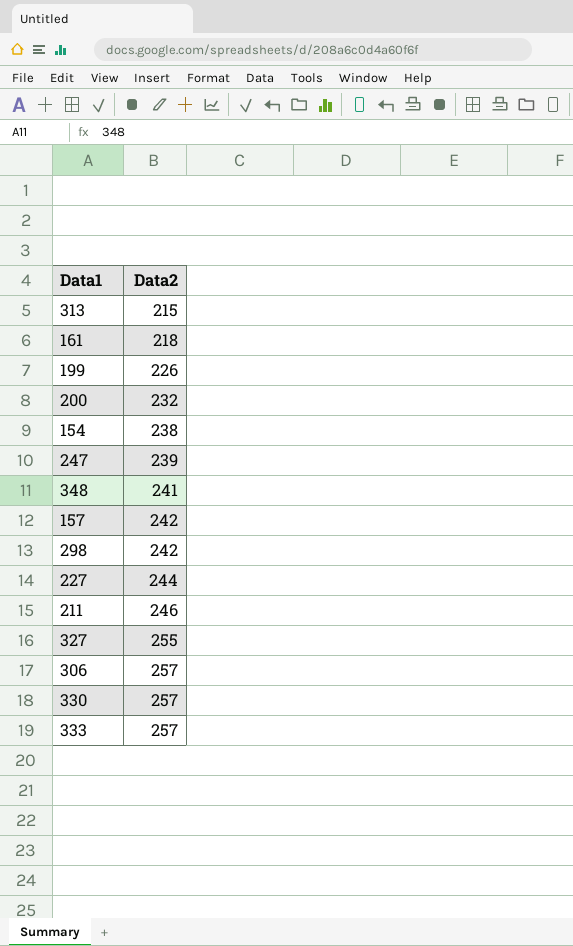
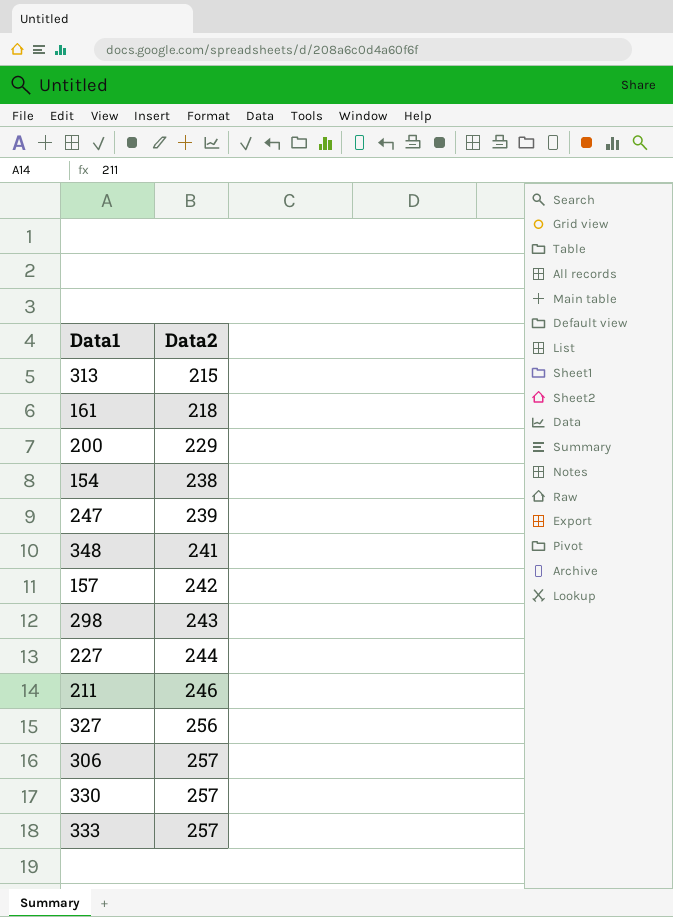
row 199: 226 -> none
200 | Data2: 232 -> 229
298 | Data2: 242 -> 243
327 | Data2: 255 -> 256

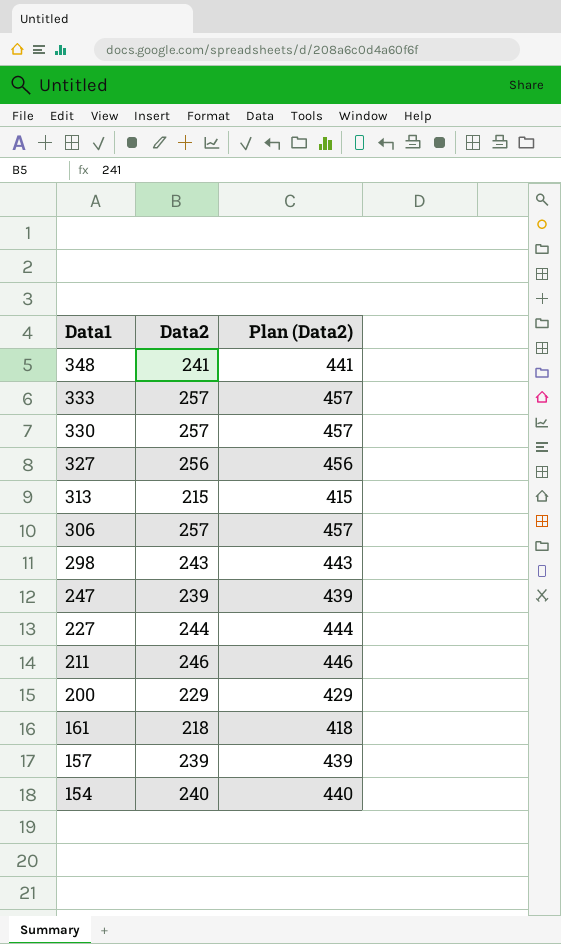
row order: Data2 ascending -> Data1 descending
column Plan (Data2) | formula: none -> [Data2] + 200
157 | Data2: 242 -> 239
154 | Data2: 238 -> 240

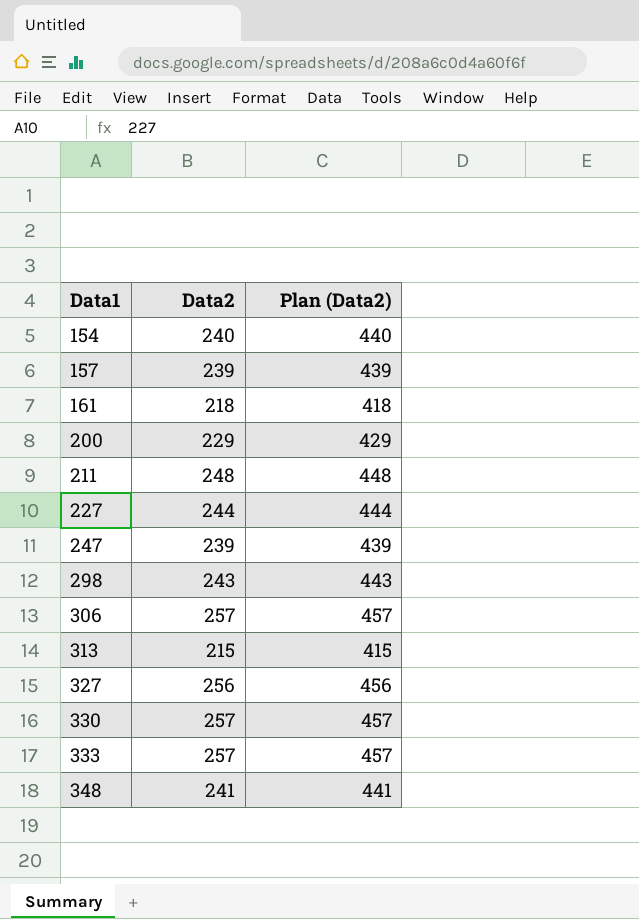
row order: Data1 descending -> Data1 ascending
211 | Data2: 246 -> 248
211 | Plan (Data2): 446 -> 448

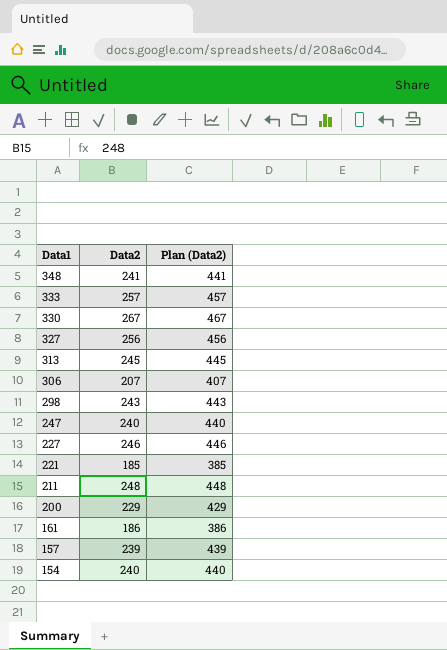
row order: Data1 ascending -> Data1 descending
330 | Data2: 257 -> 267
330 | Plan (Data2): 457 -> 467
313 | Data2: 215 -> 245
313 | Plan (Data2): 415 -> 445
306 | Data2: 257 -> 207
306 | Plan (Data2): 457 -> 407
247 | Data2: 239 -> 240
247 | Plan (Data2): 439 -> 440
227 | Data2: 244 -> 246
227 | Plan (Data2): 444 -> 446
row 221: none -> 185 | 385
161 | Data2: 218 -> 186
161 | Plan (Data2): 418 -> 386

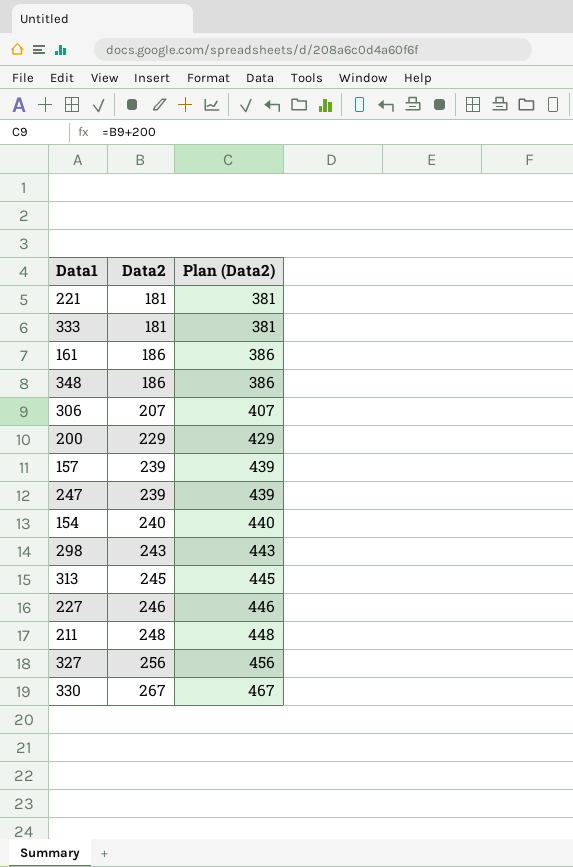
row order: Data1 descending -> Data2 ascending
221 | Data2: 185 -> 181
221 | Plan (Data2): 385 -> 381
333 | Data2: 257 -> 181
333 | Plan (Data2): 457 -> 381
348 | Data2: 241 -> 186
348 | Plan (Data2): 441 -> 386
247 | Data2: 240 -> 239
247 | Plan (Data2): 440 -> 439

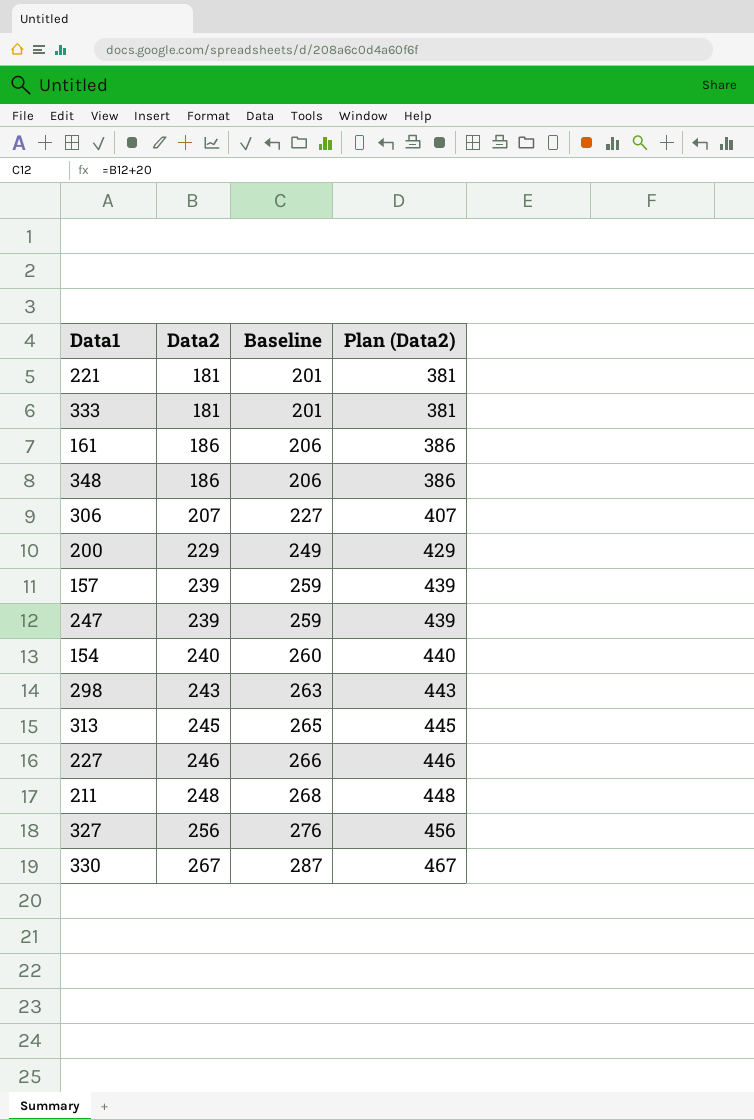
column Baseline | formula: none -> [Data2] + 20

